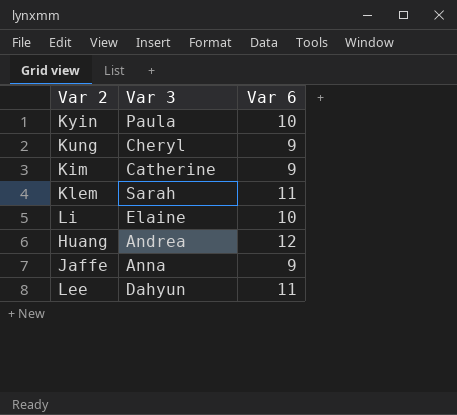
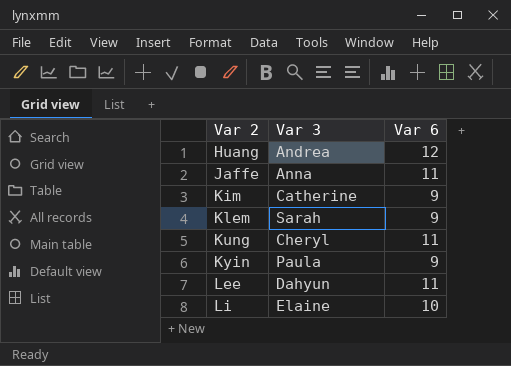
row order: none -> Var 2 ascending
Jaffe | Var 6: 9 -> 11
Klem | Var 6: 11 -> 9
Kung | Var 6: 9 -> 11
Kyin | Var 6: 10 -> 9

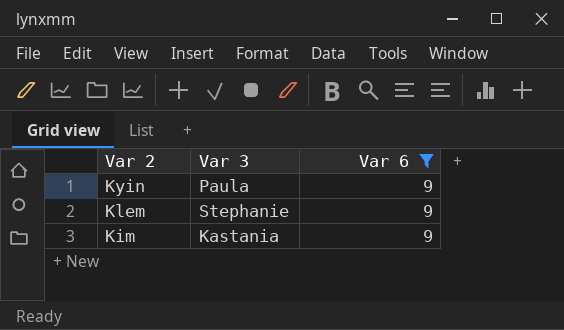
filter: none -> Var 6 = 9
row order: Var 2 ascending -> Var 2 descending
Klem | Var 3: Sarah -> Stephanie
Kim | Var 3: Catherine -> Kastania

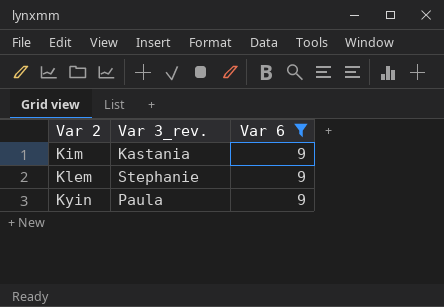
row order: Var 2 descending -> Var 2 ascending
column name: Var 3 -> Var 3_rev.

